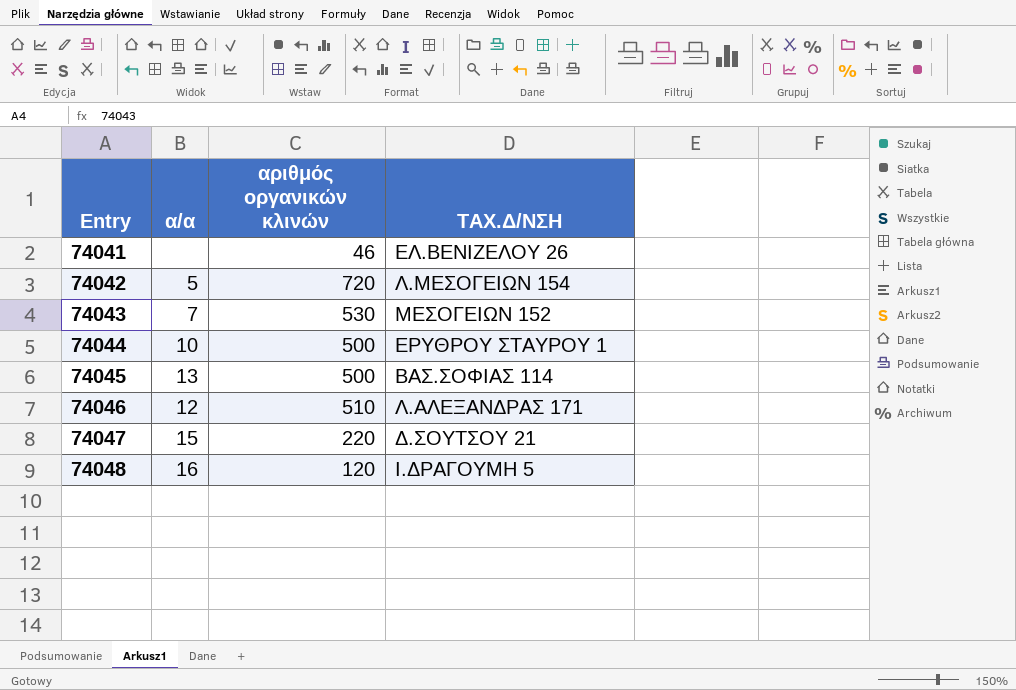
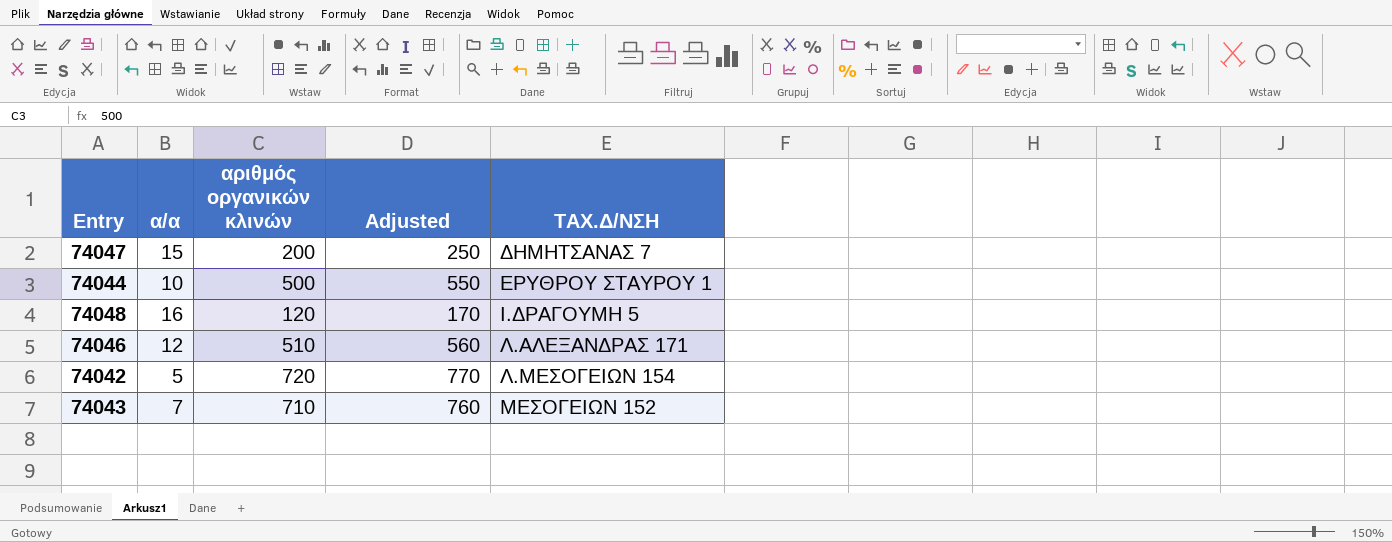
row order: Entry ascending -> ΤΑΧ.Δ/ΝΣΗ ascending
column Adjusted | formula: none -> [αριθμός οργανικών κλινών] + 50
row 74041: none | 46 | ΕΛ.ΒΕΝΙΖΕΛΟΥ 26 -> none
row 74045: 13 | 500 | ΒΑΣ.ΣΟΦΙΑΣ 114 -> none
74047 | αριθμός οργανικών κλινών: 220 -> 200
74047 | ΤΑΧ.Δ/ΝΣΗ: Δ.ΣΟΥΤΣΟΥ 21 -> ΔΗΜΗΤΣΑΝΑΣ 7
74043 | αριθμός οργανικών κλινών: 530 -> 710

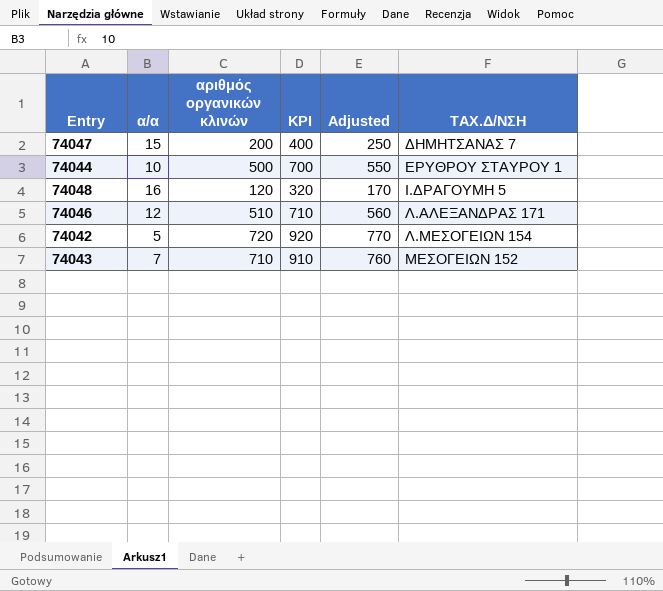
column KPI | formula: none -> [αριθμός οργανικών κλινών] + 200

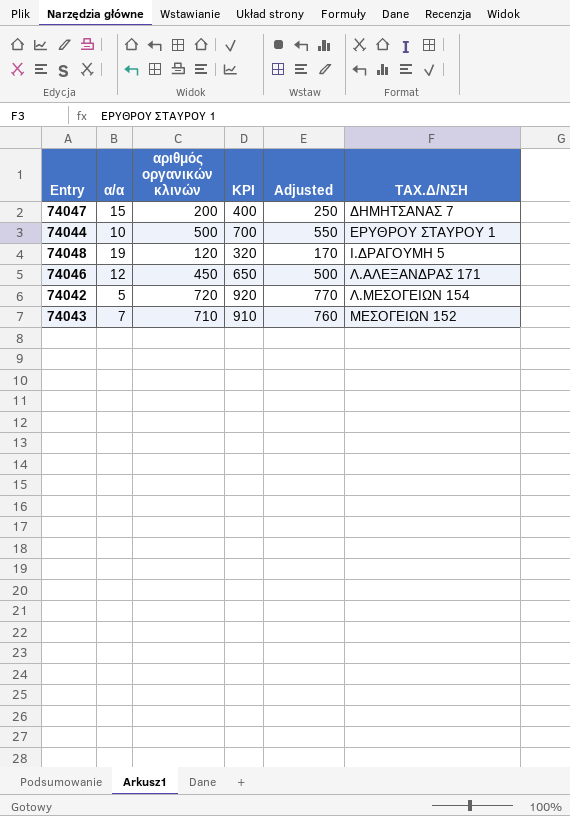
74048 | α/α: 16 -> 19
74046 | αριθμός οργανικών κλινών: 510 -> 450
74046 | KPI: 710 -> 650
74046 | Adjusted: 560 -> 500

